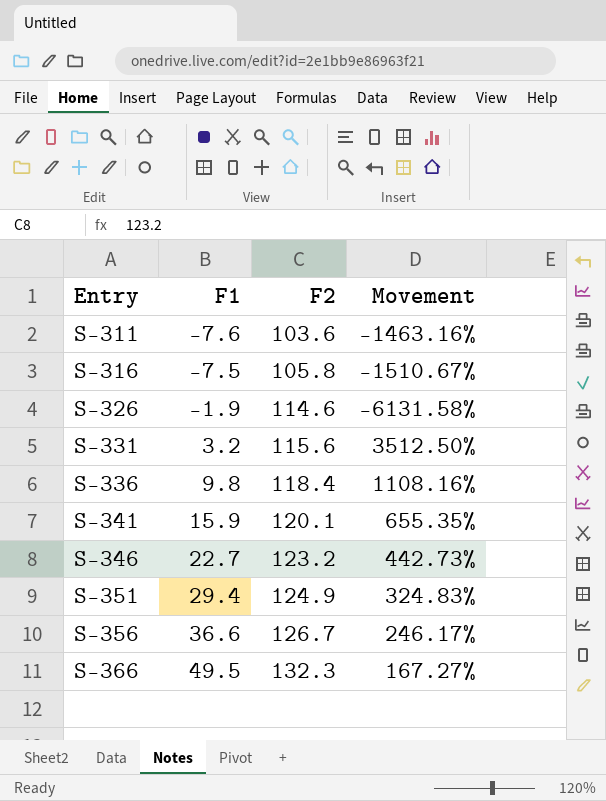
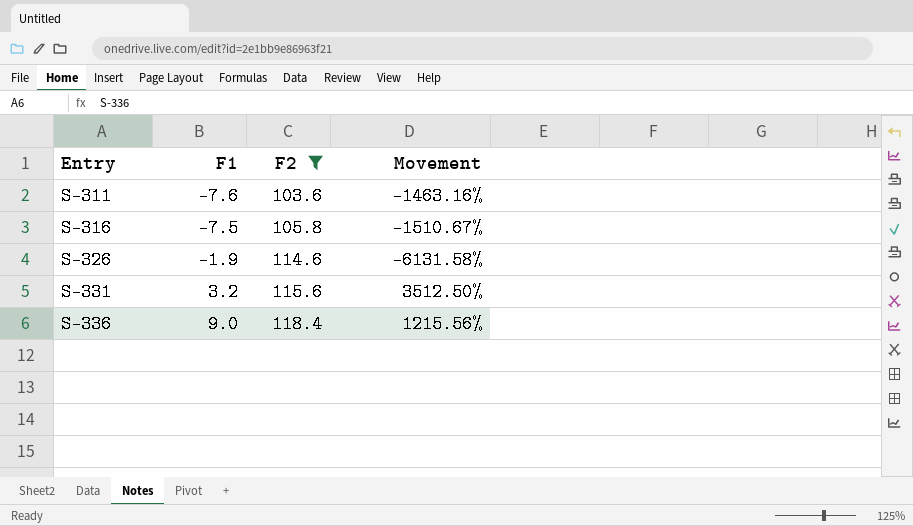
filter: none -> F2 <= 118.4
S-336 | F1: 9.8 -> 9.0
S-336 | Movement: 1108.16% -> 1215.56%

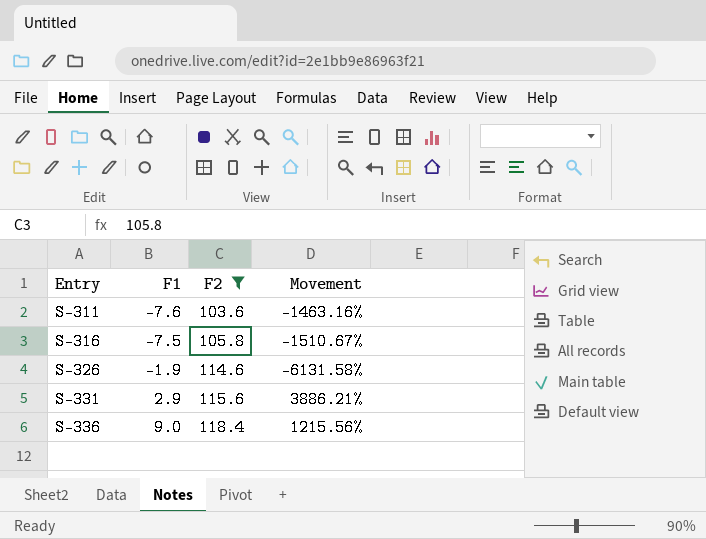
S-331 | F1: 3.2 -> 2.9
S-331 | Movement: 3512.50% -> 3886.21%

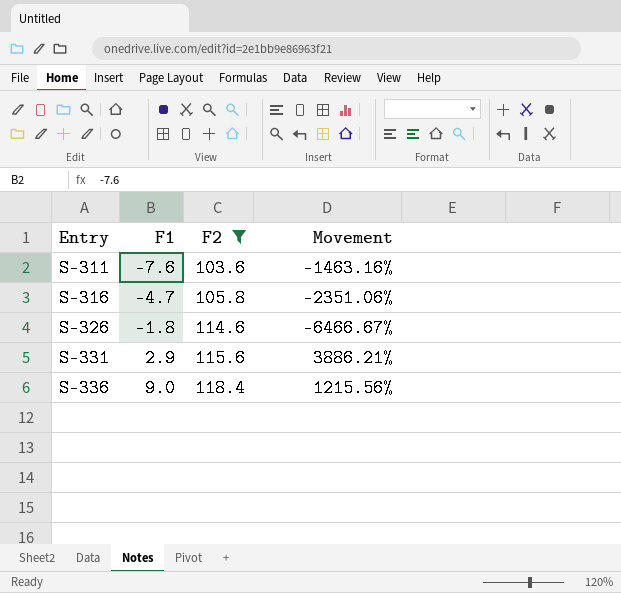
S-316 | F1: -7.5 -> -4.7
S-316 | Movement: -1510.67% -> -2351.06%
S-326 | F1: -1.9 -> -1.8
S-326 | Movement: -6131.58% -> -6466.67%

